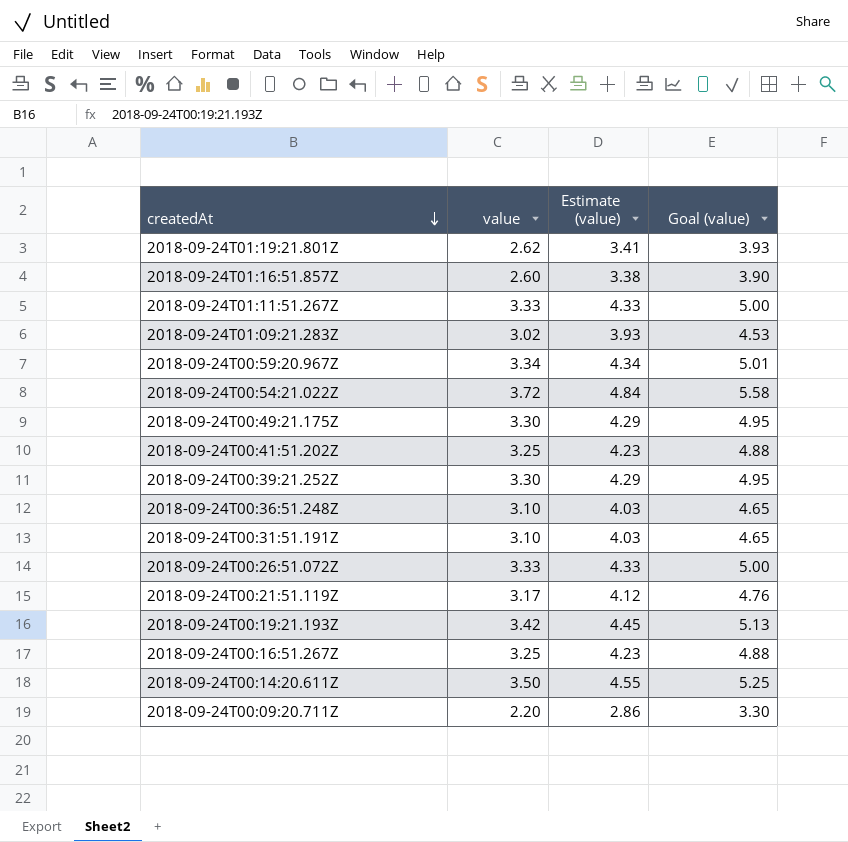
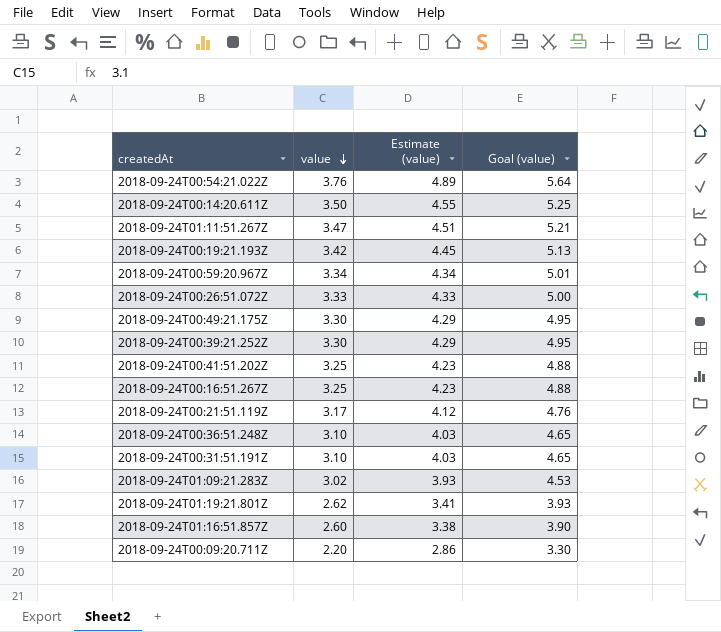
row order: createdAt descending -> value descending
2018-09-24T00:54:21.022Z | value: 3.72 -> 3.76
2018-09-24T00:54:21.022Z | Estimate (value): 4.84 -> 4.89
2018-09-24T00:54:21.022Z | Goal (value): 5.58 -> 5.64
2018-09-24T01:11:51.267Z | value: 3.33 -> 3.47
2018-09-24T01:11:51.267Z | Estimate (value): 4.33 -> 4.51
2018-09-24T01:11:51.267Z | Goal (value): 5.00 -> 5.21

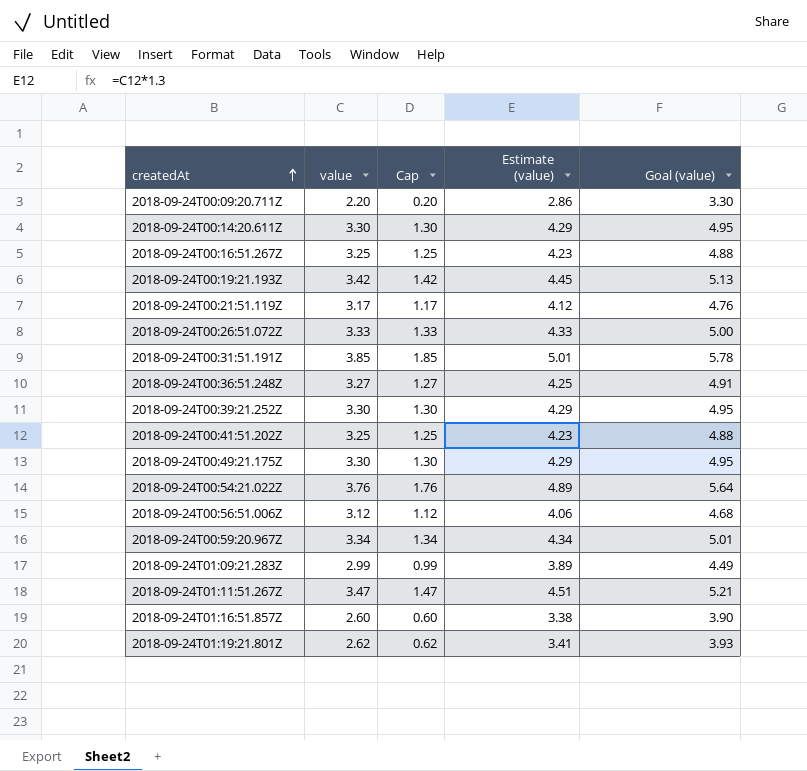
row order: value descending -> createdAt ascending
column Cap | formula: none -> [value] - 2
2018-09-24T00:14:20.611Z | value: 3.50 -> 3.30
2018-09-24T00:14:20.611Z | Estimate (value): 4.55 -> 4.29
2018-09-24T00:14:20.611Z | Goal (value): 5.25 -> 4.95
2018-09-24T00:31:51.191Z | value: 3.10 -> 3.85
2018-09-24T00:31:51.191Z | Estimate (value): 4.03 -> 5.01
2018-09-24T00:31:51.191Z | Goal (value): 4.65 -> 5.78
2018-09-24T00:36:51.248Z | value: 3.10 -> 3.27
2018-09-24T00:36:51.248Z | Estimate (value): 4.03 -> 4.25
2018-09-24T00:36:51.248Z | Goal (value): 4.65 -> 4.91
row 2018-09-24T00:56:51.006Z: none -> 3.12 | 1.12 | 4.06 | 4.68
2018-09-24T01:09:21.283Z | value: 3.02 -> 2.99
2018-09-24T01:09:21.283Z | Estimate (value): 3.93 -> 3.89
2018-09-24T01:09:21.283Z | Goal (value): 4.53 -> 4.49

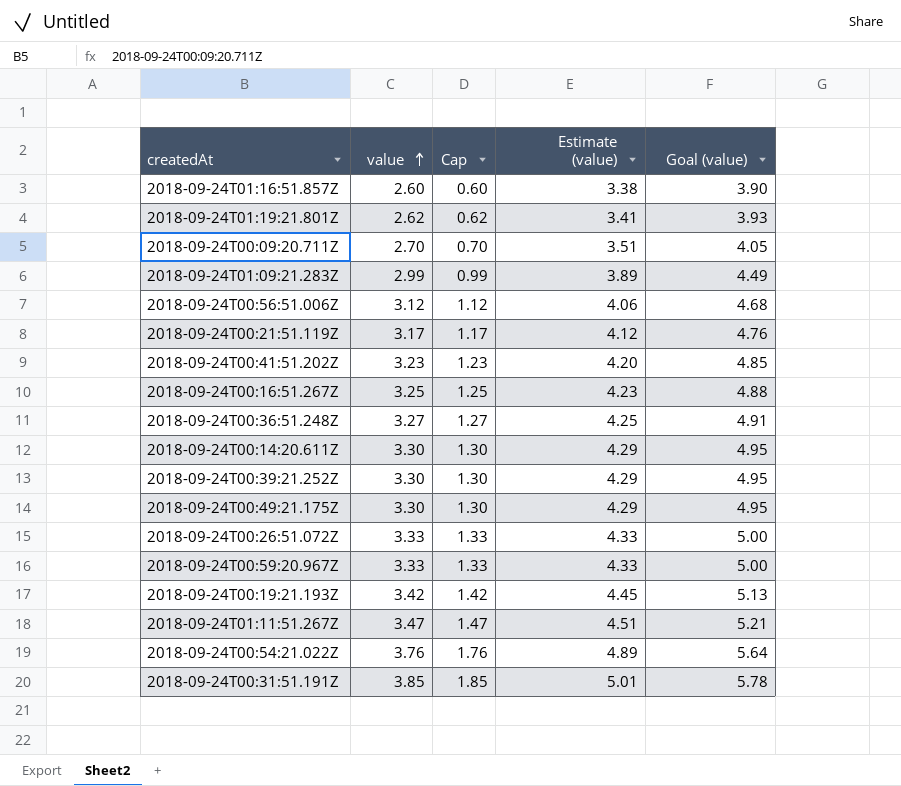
row order: createdAt ascending -> value ascending
2018-09-24T00:09:20.711Z | value: 2.20 -> 2.70
2018-09-24T00:09:20.711Z | Cap: 0.20 -> 0.70
2018-09-24T00:09:20.711Z | Estimate (value): 2.86 -> 3.51
2018-09-24T00:09:20.711Z | Goal (value): 3.30 -> 4.05
2018-09-24T00:41:51.202Z | value: 3.25 -> 3.23
2018-09-24T00:41:51.202Z | Cap: 1.25 -> 1.23
2018-09-24T00:41:51.202Z | Estimate (value): 4.23 -> 4.20
2018-09-24T00:41:51.202Z | Goal (value): 4.88 -> 4.85
2018-09-24T00:59:20.967Z | value: 3.34 -> 3.33
2018-09-24T00:59:20.967Z | Cap: 1.34 -> 1.33
2018-09-24T00:59:20.967Z | Estimate (value): 4.34 -> 4.33
2018-09-24T00:59:20.967Z | Goal (value): 5.01 -> 5.00

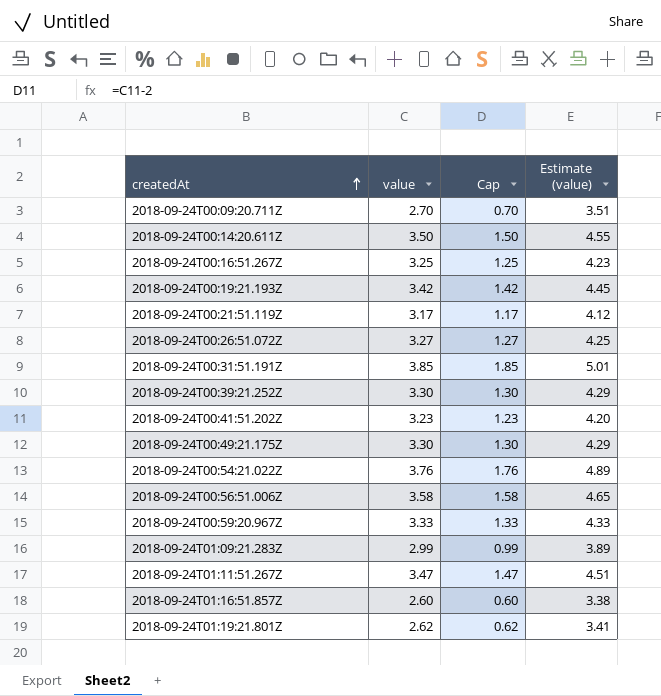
row order: value ascending -> createdAt ascending
column Goal (value) | formula: [value] * 1.5 -> none
row 2018-09-24T00:36:51.248Z: 3.27 | 1.27 | 4.25 | 4.91 -> none
2018-09-24T00:14:20.611Z | value: 3.30 -> 3.50
2018-09-24T00:14:20.611Z | Cap: 1.30 -> 1.50
2018-09-24T00:14:20.611Z | Estimate (value): 4.29 -> 4.55
2018-09-24T00:26:51.072Z | value: 3.33 -> 3.27
2018-09-24T00:26:51.072Z | Cap: 1.33 -> 1.27
2018-09-24T00:26:51.072Z | Estimate (value): 4.33 -> 4.25
2018-09-24T00:56:51.006Z | value: 3.12 -> 3.58
2018-09-24T00:56:51.006Z | Cap: 1.12 -> 1.58
2018-09-24T00:56:51.006Z | Estimate (value): 4.06 -> 4.65

